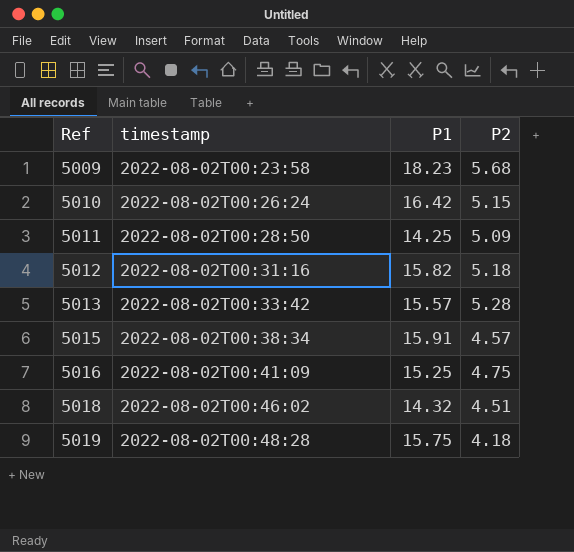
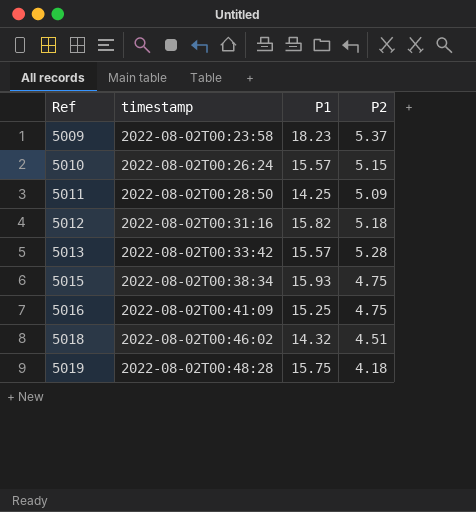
5009 | P2: 5.68 -> 5.37
5010 | P1: 16.42 -> 15.57
5015 | P1: 15.91 -> 15.93
5015 | P2: 4.57 -> 4.75

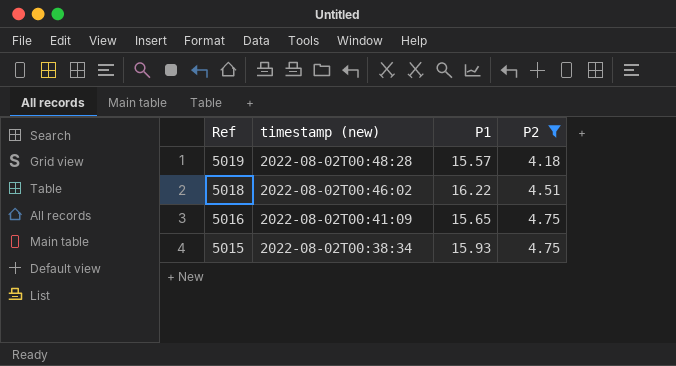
filter: none -> P2 <= 4.75
row order: Ref ascending -> Ref descending
column name: timestamp -> timestamp (new)
5019 | P1: 15.75 -> 15.57
5018 | P1: 14.32 -> 16.22
5016 | P1: 15.25 -> 15.65

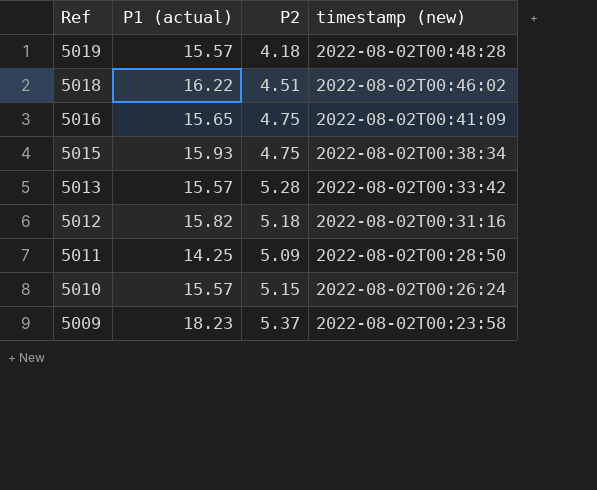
filter: P2 <= 4.75 -> none
column name: P1 -> P1 (actual)
column timestamp (new) | position: 2 -> 4

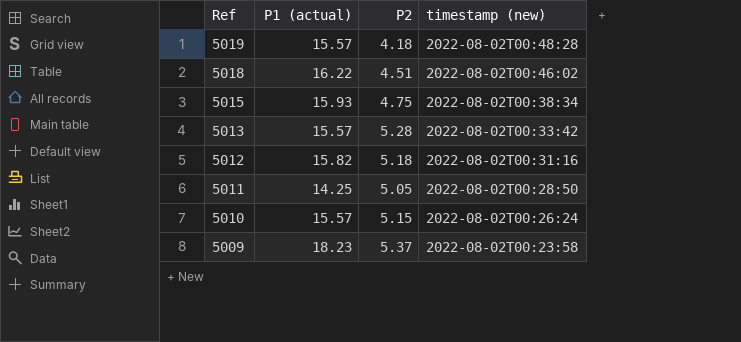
row 5016: 15.65 | 4.75 | 2022-08-02T00:41:09 -> none
5011 | P2: 5.09 -> 5.05

